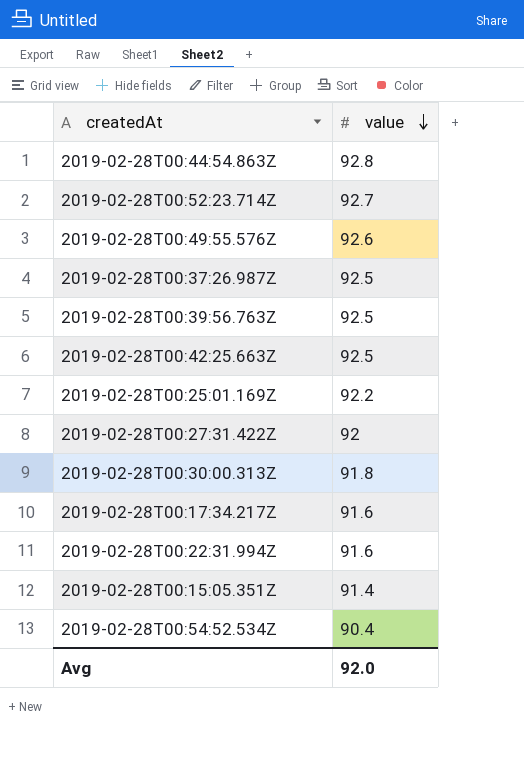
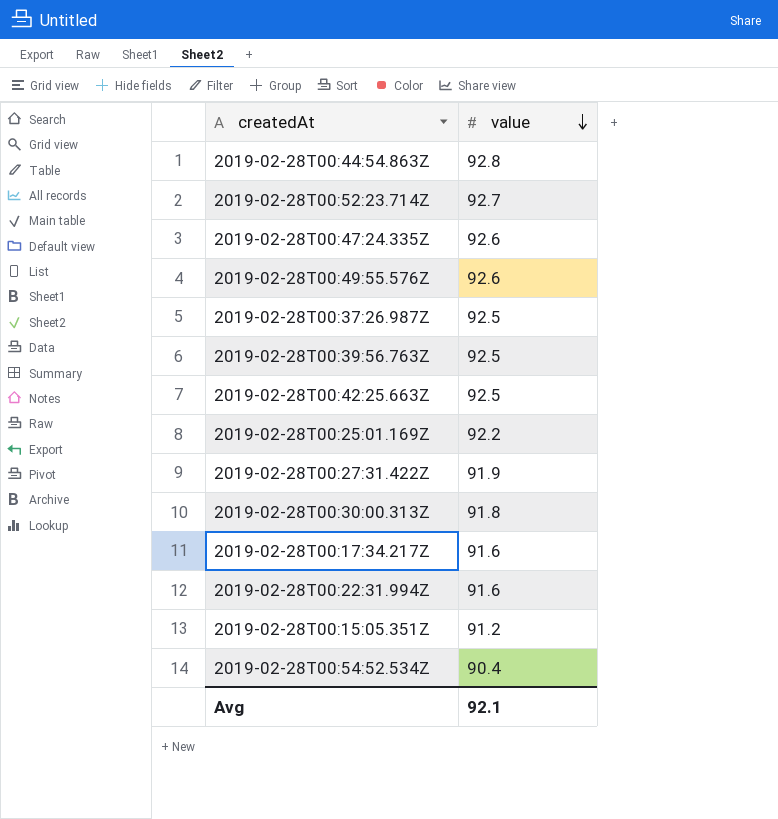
row 2019-02-28T00:47:24.335Z: none -> 92.6
2019-02-28T00:27:31.422Z | value: 92 -> 91.9
2019-02-28T00:15:05.351Z | value: 91.4 -> 91.2
Avg | value: 92.0 -> 92.1

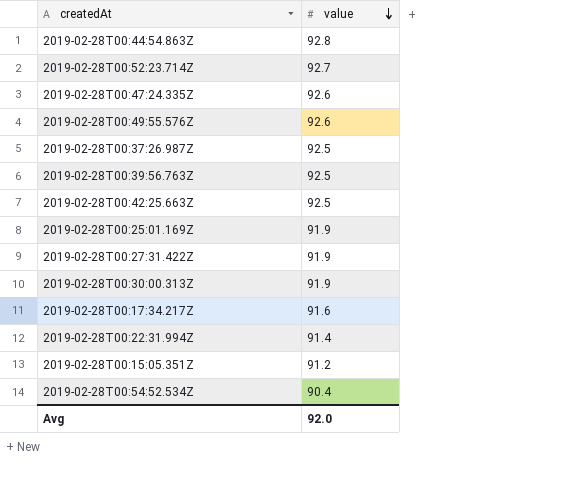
2019-02-28T00:25:01.169Z | value: 92.2 -> 91.9
2019-02-28T00:30:00.313Z | value: 91.8 -> 91.9
2019-02-28T00:22:31.994Z | value: 91.6 -> 91.4
Avg | value: 92.1 -> 92.0

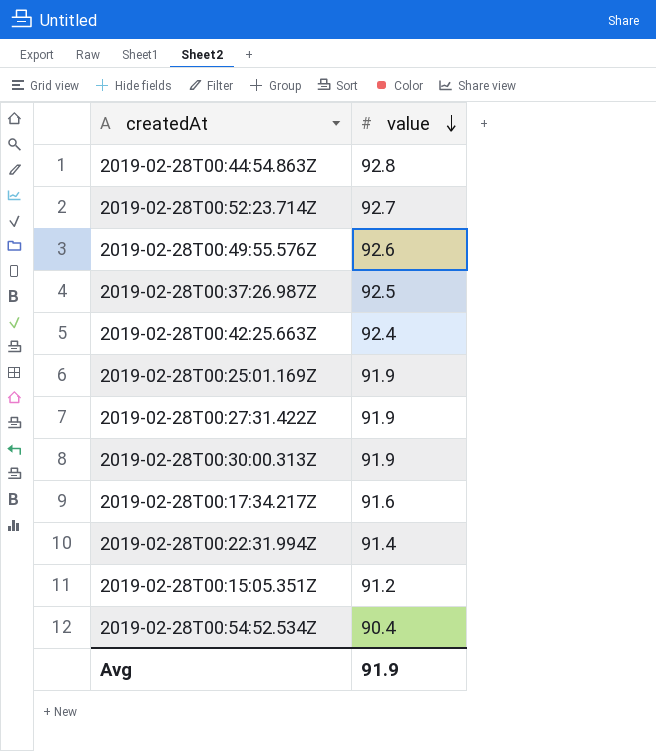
row 2019-02-28T00:47:24.335Z: 92.6 -> none
row 2019-02-28T00:39:56.763Z: 92.5 -> none
2019-02-28T00:42:25.663Z | value: 92.5 -> 92.4
Avg | value: 92.0 -> 91.9

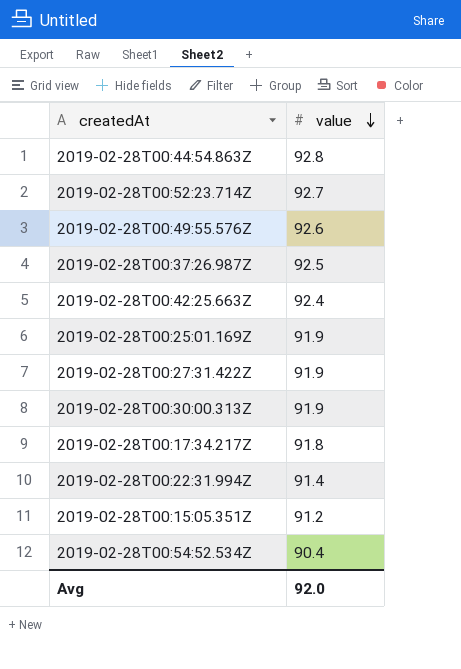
2019-02-28T00:17:34.217Z | value: 91.6 -> 91.8
Avg | value: 91.9 -> 92.0

